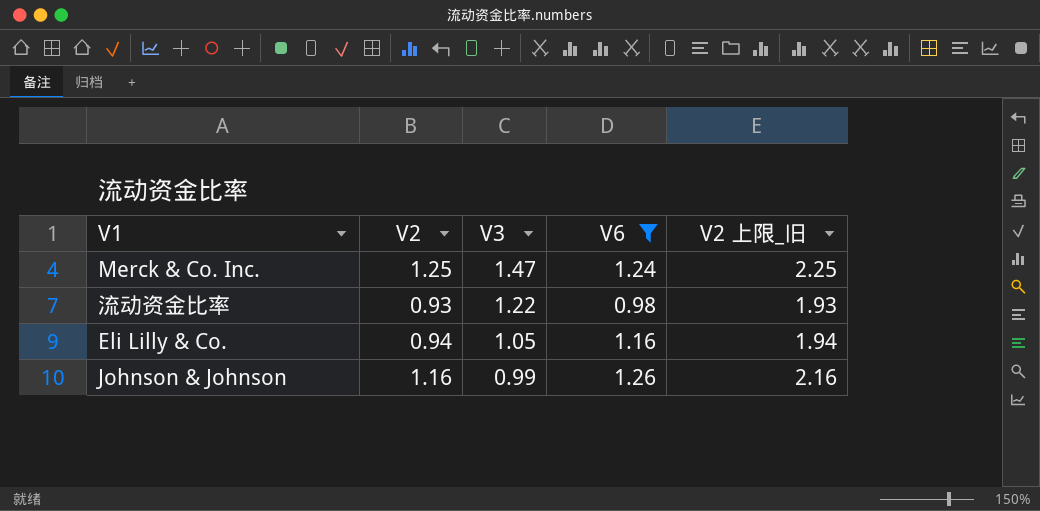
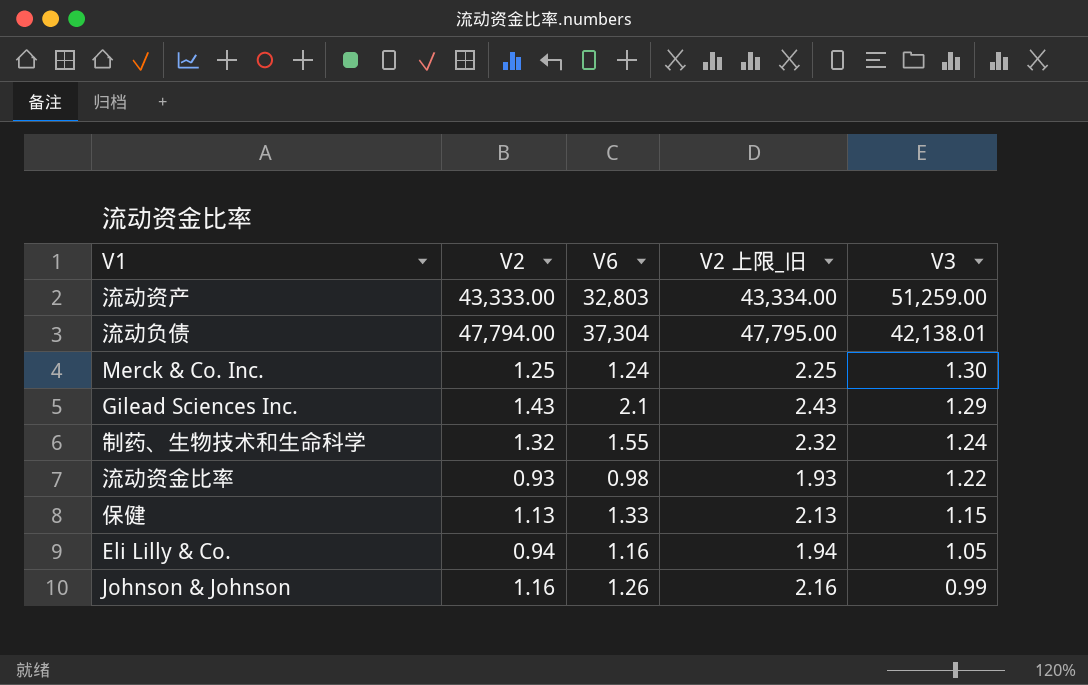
filter: V6 <= 1.26 -> none
column V3 | position: 3 -> 5
Merck & Co. Inc. | V3: 1.47 -> 1.30

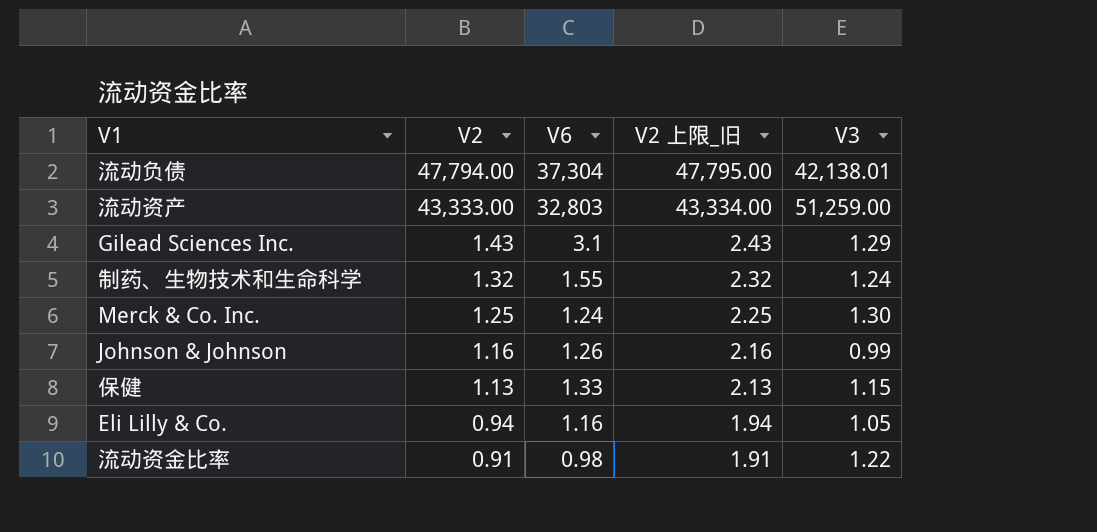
row order: V3 descending -> V2 descending
Gilead Sciences Inc. | V6: 2.1 -> 3.1
流动资金比率 | V2: 0.93 -> 0.91
流动资金比率 | V2 上限_旧: 1.93 -> 1.91

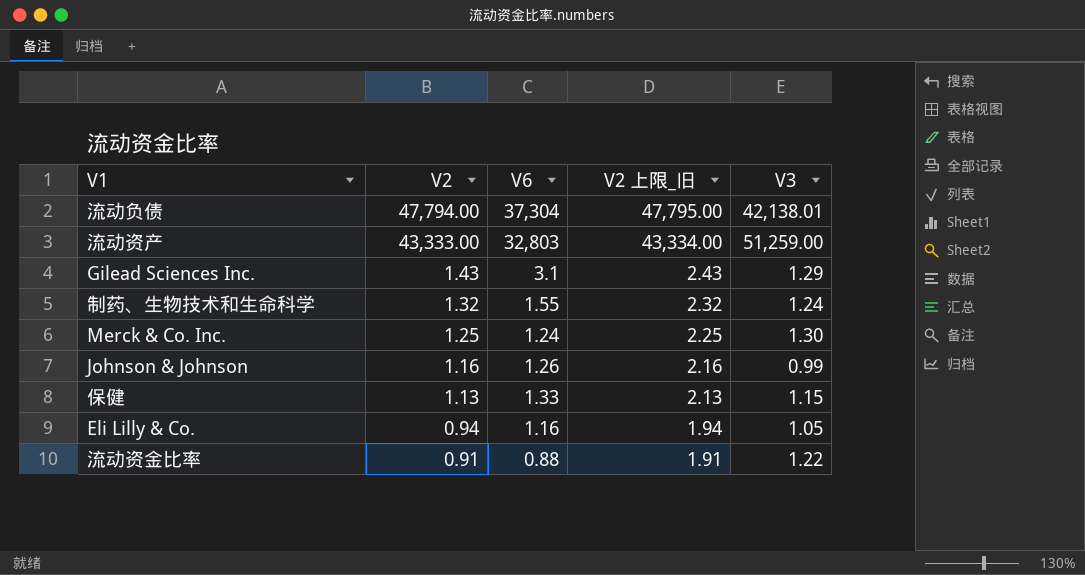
流动资金比率 | V6: 0.98 -> 0.88

